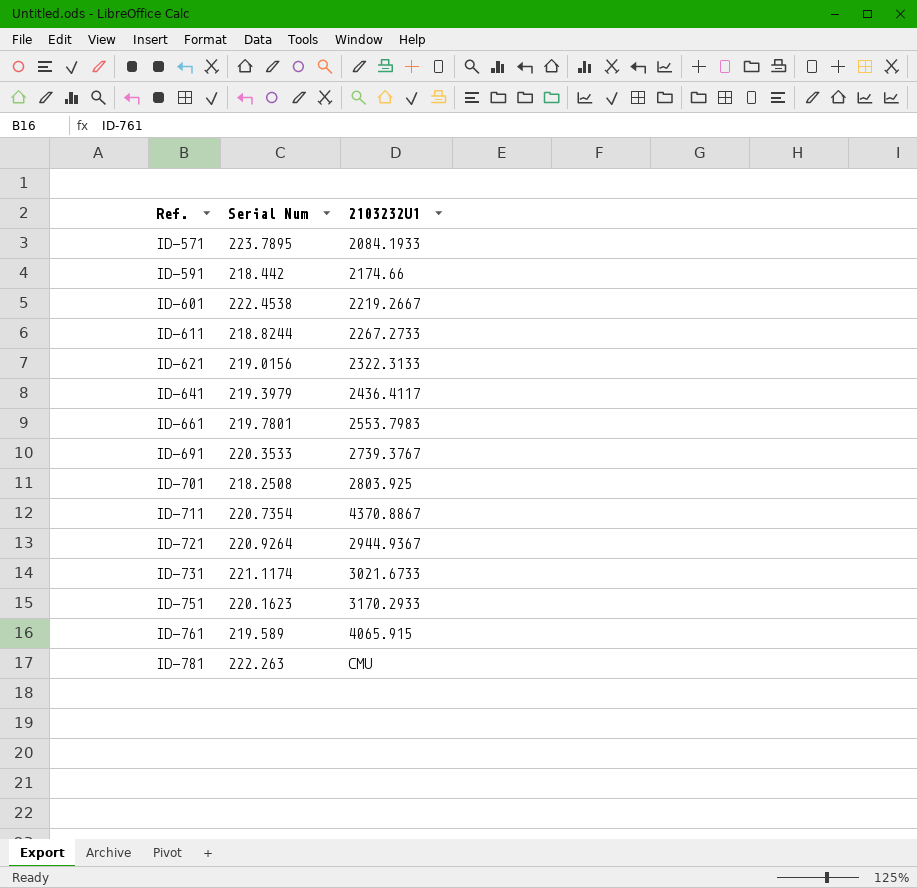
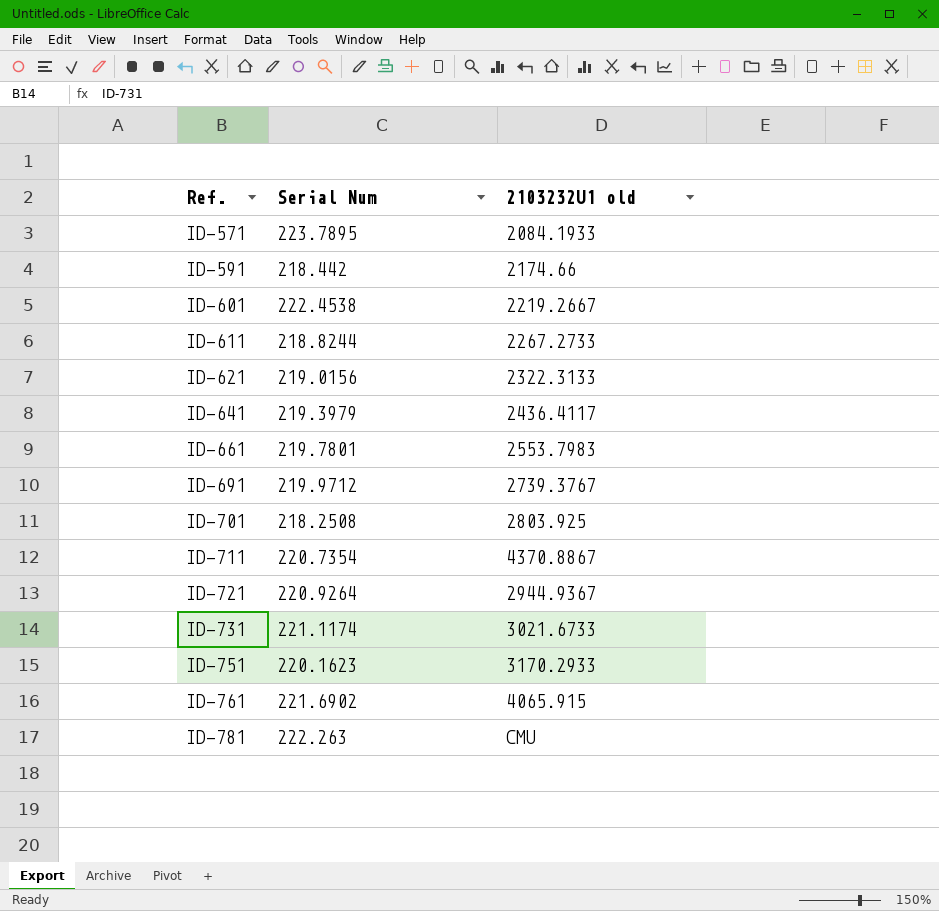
column name: 2103232U1 -> 2103232U1 old
ID-691 | Serial Num: 220.3533 -> 219.9712
ID-761 | Serial Num: 219.589 -> 221.6902

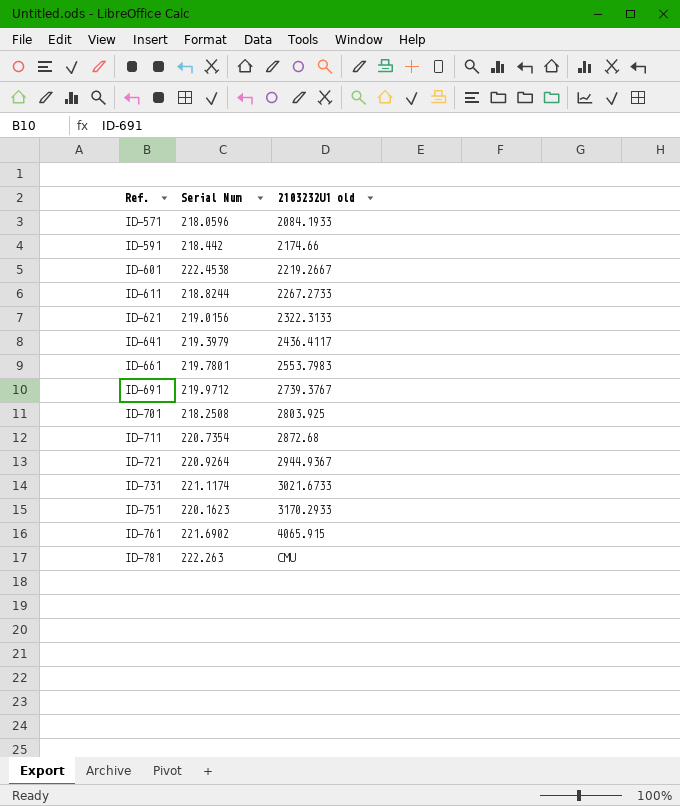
ID-571 | Serial Num: 223.7895 -> 218.0596
ID-711 | 2103232U1 old: 4370.8867 -> 2872.68

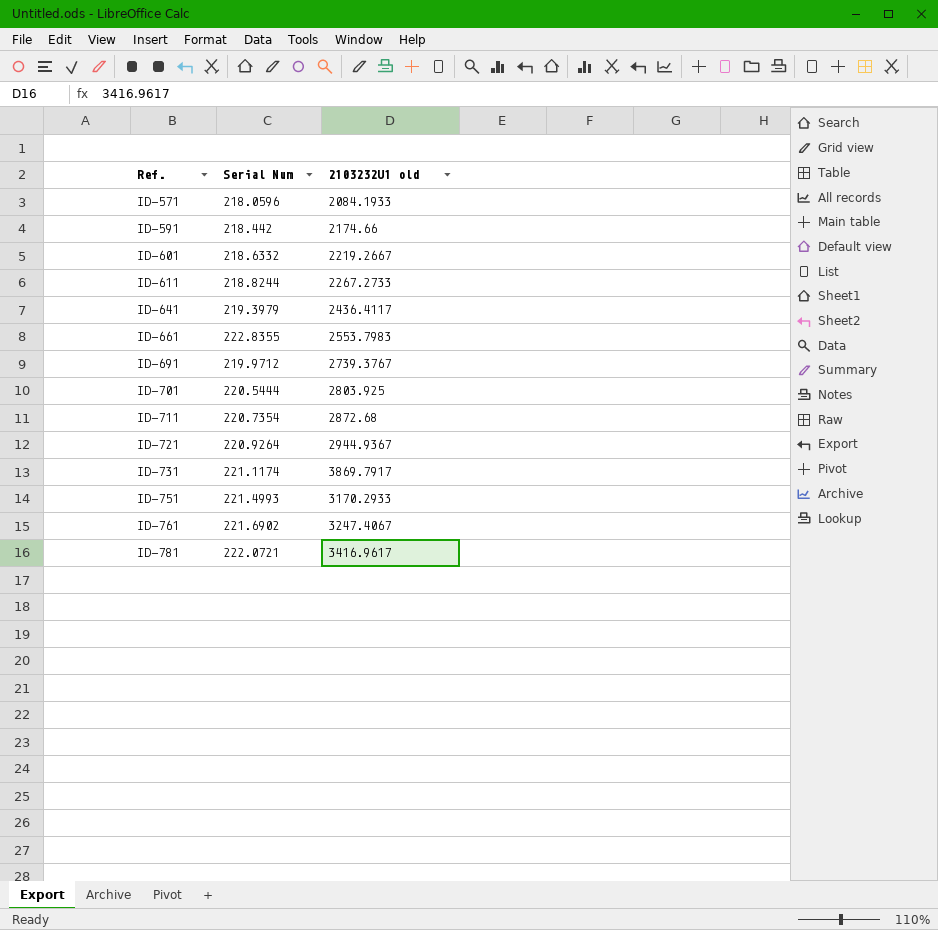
row ID-621: 219.0156 | 2322.3133 -> none
ID-601 | Serial Num: 222.4538 -> 218.6332
ID-661 | Serial Num: 219.7801 -> 222.8355
ID-701 | Serial Num: 218.2508 -> 220.5444
ID-731 | 2103232U1 old: 3021.6733 -> 3869.7917
ID-751 | Serial Num: 220.1623 -> 221.4993
ID-761 | 2103232U1 old: 4065.915 -> 3247.4067
ID-781 | Serial Num: 222.263 -> 222.0721
ID-781 | 2103232U1 old: CMU -> 3416.9617

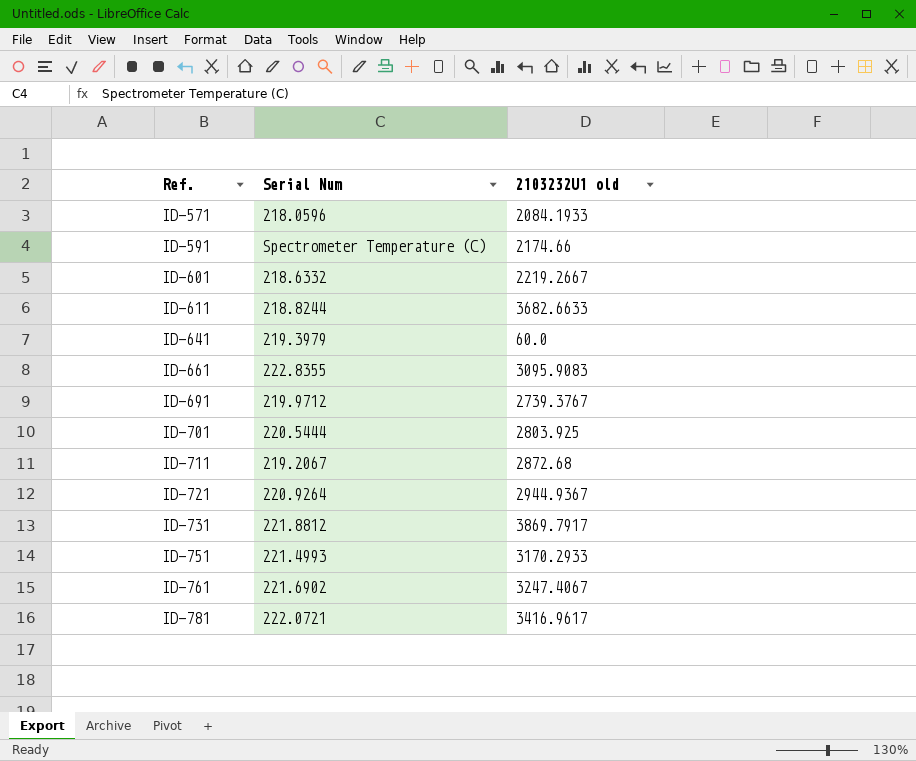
ID-591 | Serial Num: 218.442 -> Spectrometer Temperature (C)
ID-611 | 2103232U1 old: 2267.2733 -> 3682.6633
ID-641 | 2103232U1 old: 2436.4117 -> 60.0
ID-661 | 2103232U1 old: 2553.7983 -> 3095.9083
ID-711 | Serial Num: 220.7354 -> 219.2067
ID-731 | Serial Num: 221.1174 -> 221.8812

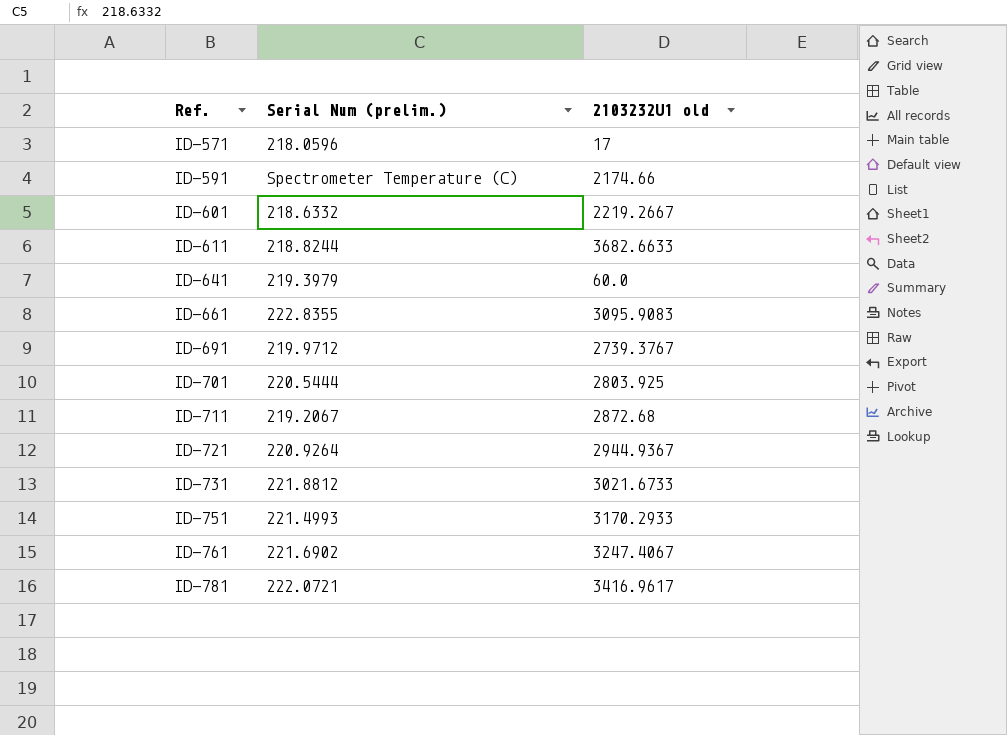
column name: Serial Num -> Serial Num (prelim.)
ID-571 | 2103232U1 old: 2084.1933 -> 17
ID-731 | 2103232U1 old: 3869.7917 -> 3021.6733

